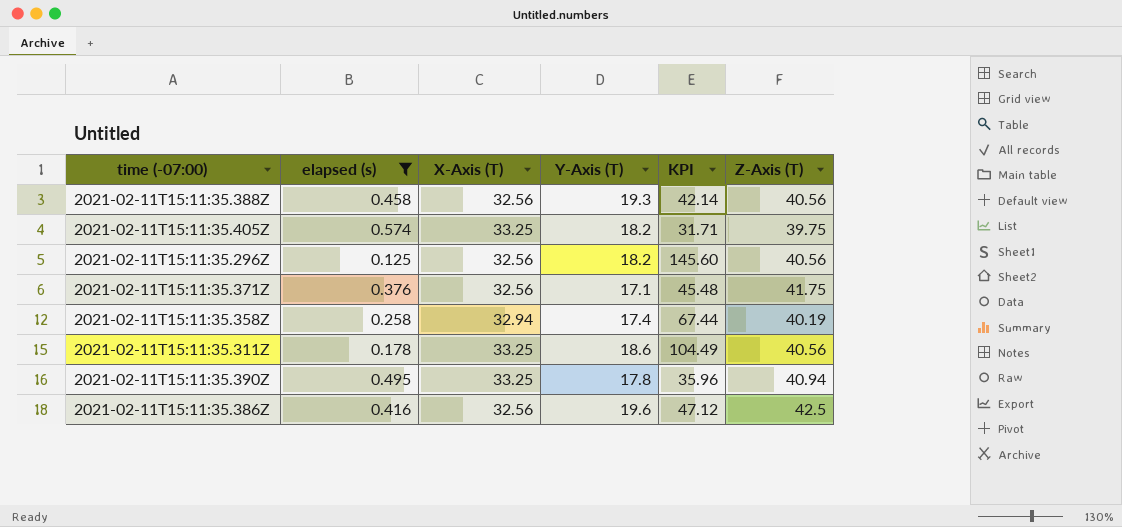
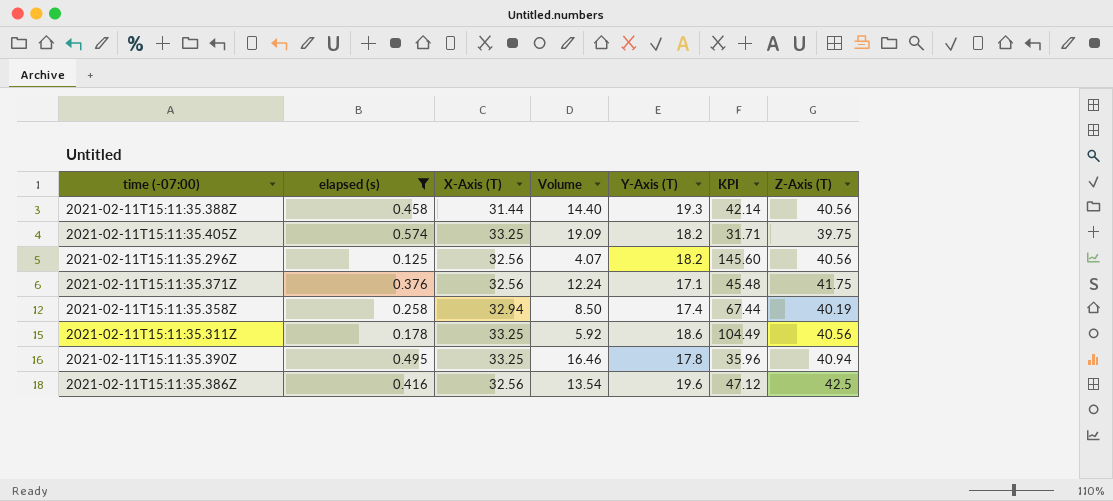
column Volume | formula: none -> [elapsed (s)] * [X-Axis (T)]
2021-02-11T15:11:35.388Z | X-Axis (T): 32.56 -> 31.44

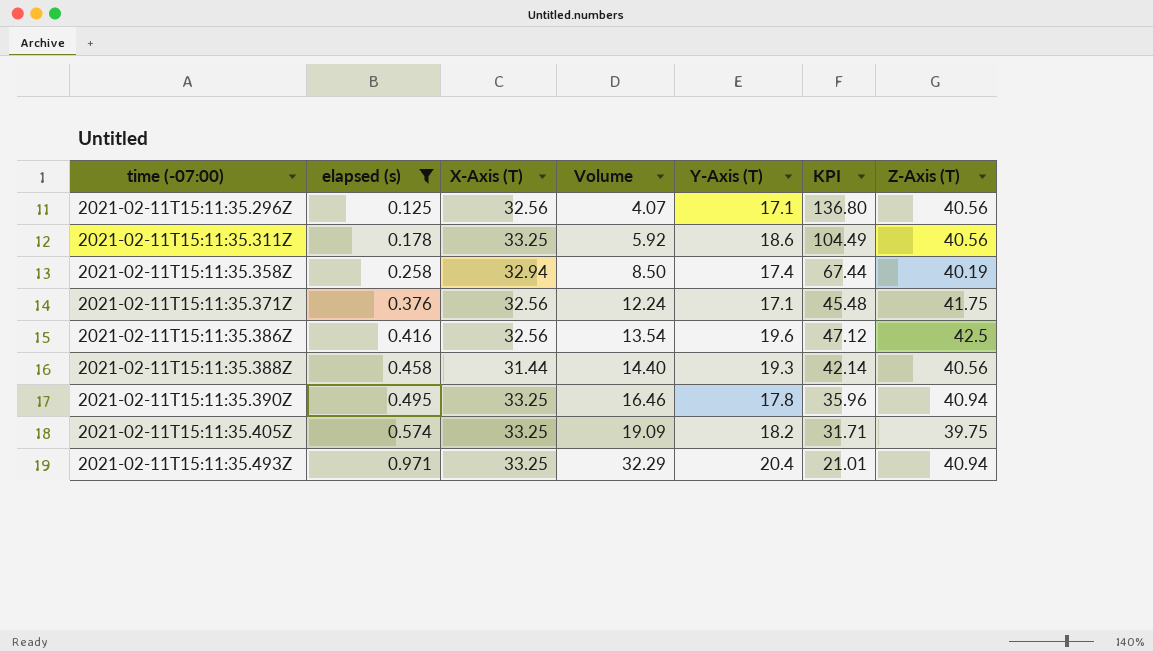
row order: none -> time (-07:00) ascending
2021-02-11T15:11:35.296Z | Y-Axis (T): 18.2 -> 17.1
2021-02-11T15:11:35.296Z | KPI: 145.60 -> 136.80
row 2021-02-11T15:11:35.493Z: none -> 0.971 | 33.25 | 32.29 | 20.4 | 21.01 | 40.94

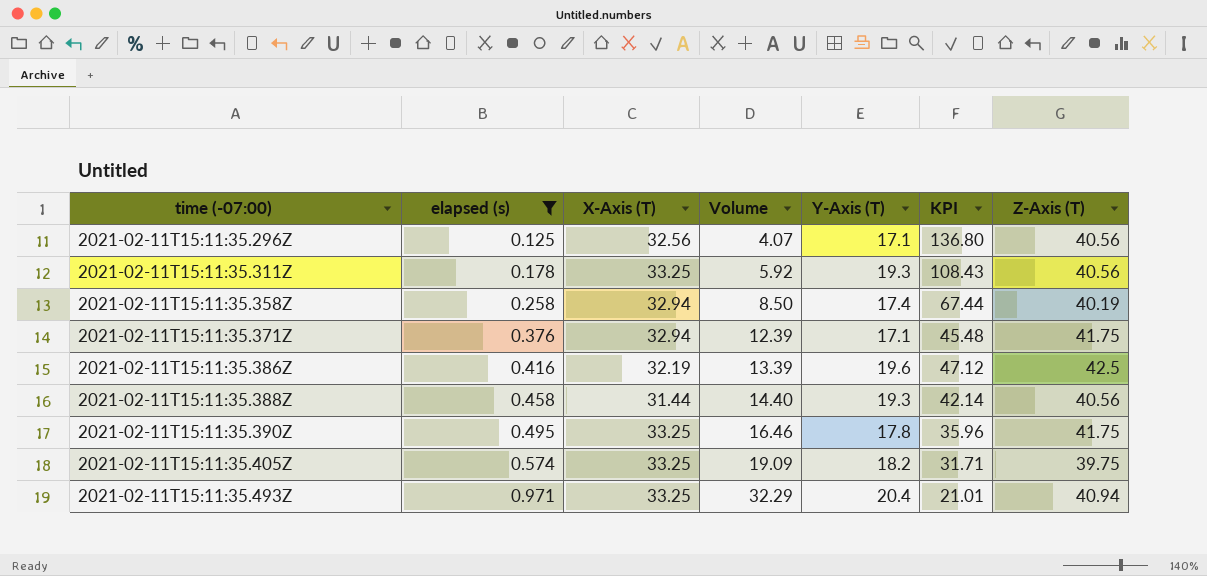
2021-02-11T15:11:35.311Z | Y-Axis (T): 18.6 -> 19.3
2021-02-11T15:11:35.311Z | KPI: 104.49 -> 108.43
2021-02-11T15:11:35.371Z | X-Axis (T): 32.56 -> 32.94
2021-02-11T15:11:35.371Z | Volume: 12.24 -> 12.39
2021-02-11T15:11:35.386Z | X-Axis (T): 32.56 -> 32.19
2021-02-11T15:11:35.386Z | Volume: 13.54 -> 13.39
2021-02-11T15:11:35.390Z | Z-Axis (T): 40.94 -> 41.75

